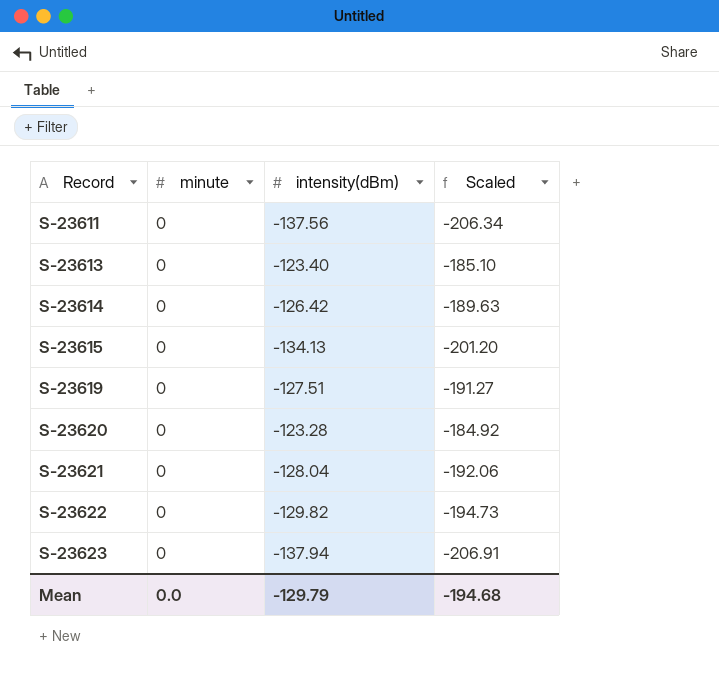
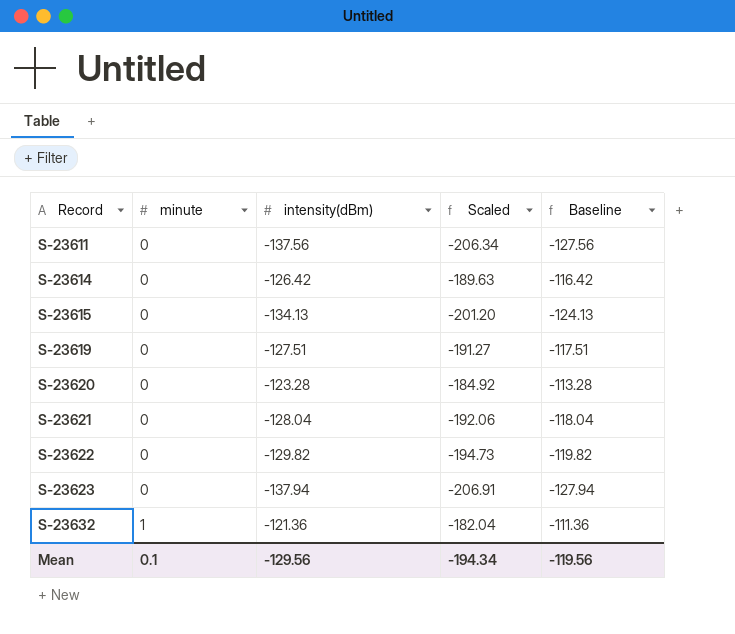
column Baseline | formula: none -> [intensity(dBm)] + 10
row S-23613: 0 | -123.40 | -185.10 -> none
row S-23632: none -> 1 | -121.36 | -182.04 | -111.36
Mean | minute: 0.0 -> 0.1
Mean | intensity(dBm): -129.79 -> -129.56
Mean | Scaled: -194.68 -> -194.34

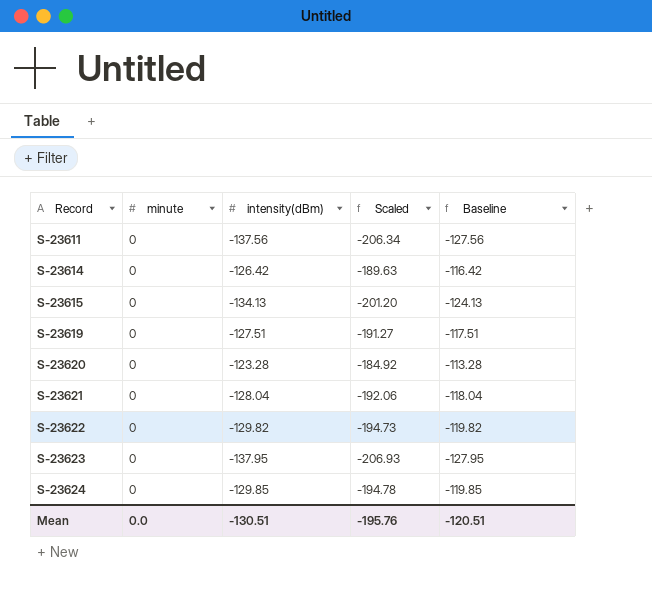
row S-23632: 1 | -121.36 | -182.04 | -111.36 -> none
S-23623 | intensity(dBm): -137.94 -> -137.95
S-23623 | Scaled: -206.91 -> -206.93
S-23623 | Baseline: -127.94 -> -127.95
row S-23624: none -> 0 | -129.85 | -194.78 | -119.85
Mean | minute: 0.1 -> 0.0
Mean | intensity(dBm): -129.56 -> -130.51
Mean | Scaled: -194.34 -> -195.76
Mean | Baseline: -119.56 -> -120.51

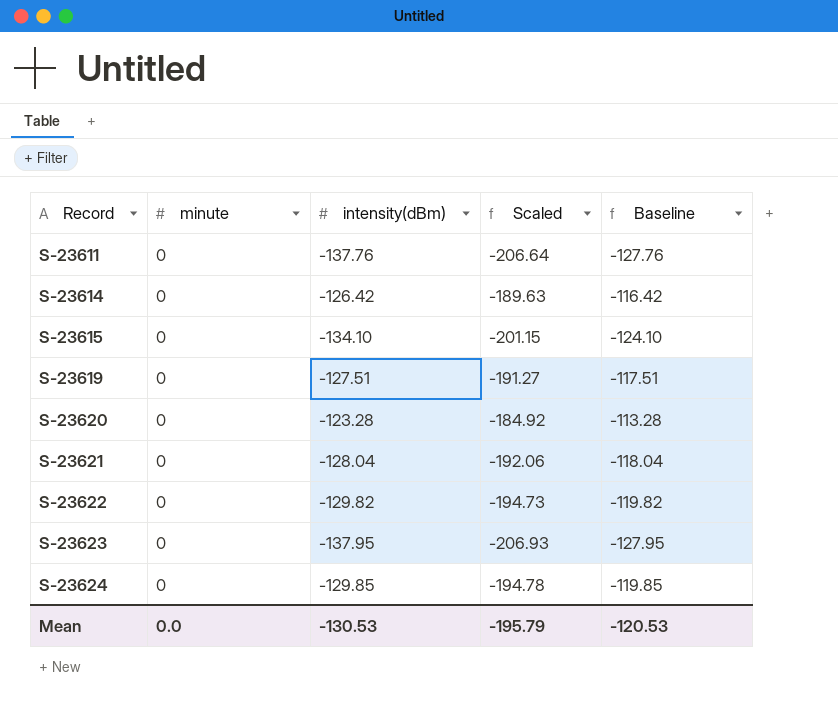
S-23611 | intensity(dBm): -137.56 -> -137.76
S-23611 | Scaled: -206.34 -> -206.64
S-23611 | Baseline: -127.56 -> -127.76
S-23615 | intensity(dBm): -134.13 -> -134.10
S-23615 | Scaled: -201.20 -> -201.15
S-23615 | Baseline: -124.13 -> -124.10
Mean | intensity(dBm): -130.51 -> -130.53
Mean | Scaled: -195.76 -> -195.79
Mean | Baseline: -120.51 -> -120.53

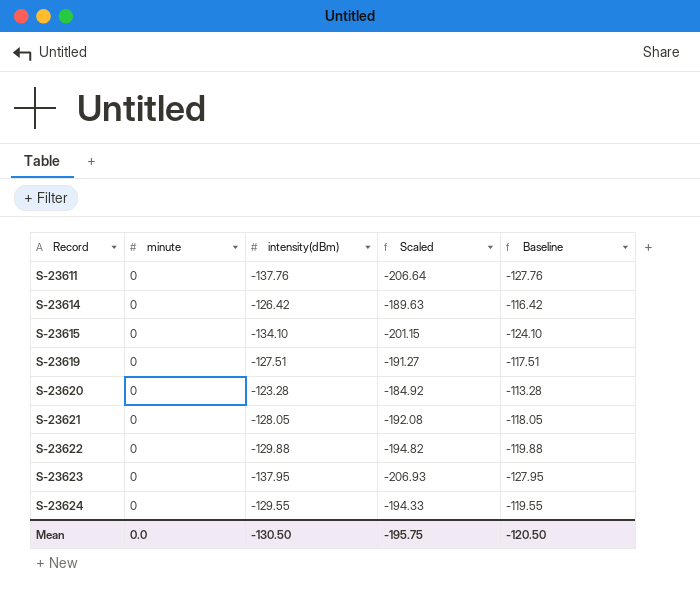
S-23621 | intensity(dBm): -128.04 -> -128.05
S-23621 | Scaled: -192.06 -> -192.08
S-23621 | Baseline: -118.04 -> -118.05
S-23622 | intensity(dBm): -129.82 -> -129.88
S-23622 | Scaled: -194.73 -> -194.82
S-23622 | Baseline: -119.82 -> -119.88
S-23624 | intensity(dBm): -129.85 -> -129.55
S-23624 | Scaled: -194.78 -> -194.33
S-23624 | Baseline: -119.85 -> -119.55
Mean | intensity(dBm): -130.53 -> -130.50
Mean | Scaled: -195.79 -> -195.75
Mean | Baseline: -120.53 -> -120.50

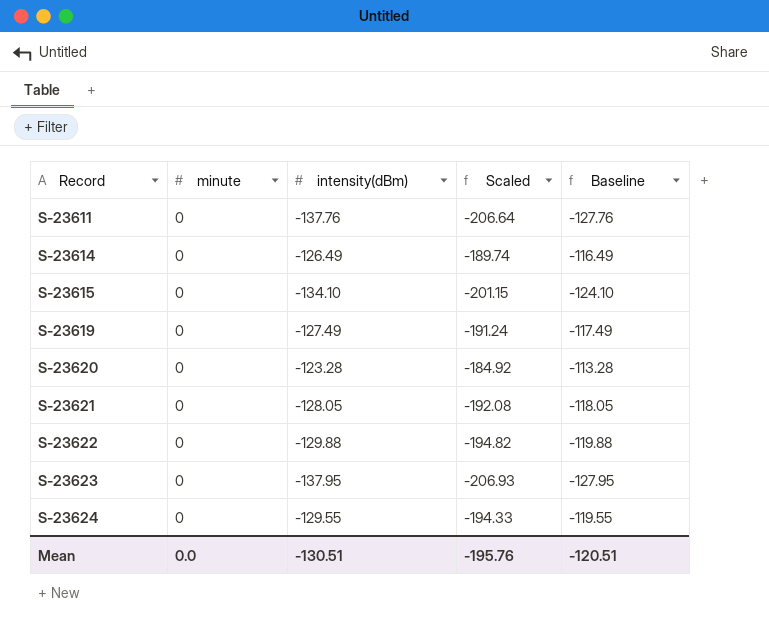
S-23614 | intensity(dBm): -126.42 -> -126.49
S-23614 | Scaled: -189.63 -> -189.74
S-23614 | Baseline: -116.42 -> -116.49
S-23619 | intensity(dBm): -127.51 -> -127.49
S-23619 | Scaled: -191.27 -> -191.24
S-23619 | Baseline: -117.51 -> -117.49
Mean | intensity(dBm): -130.50 -> -130.51
Mean | Scaled: -195.75 -> -195.76
Mean | Baseline: -120.50 -> -120.51

